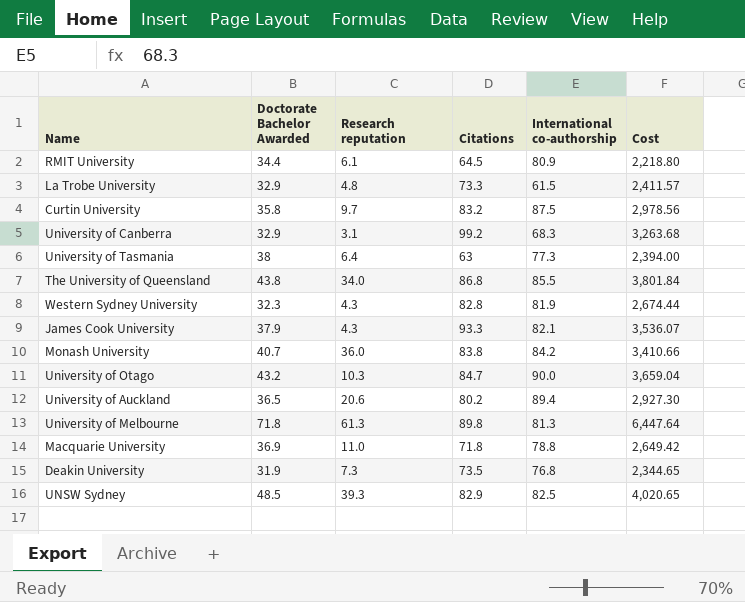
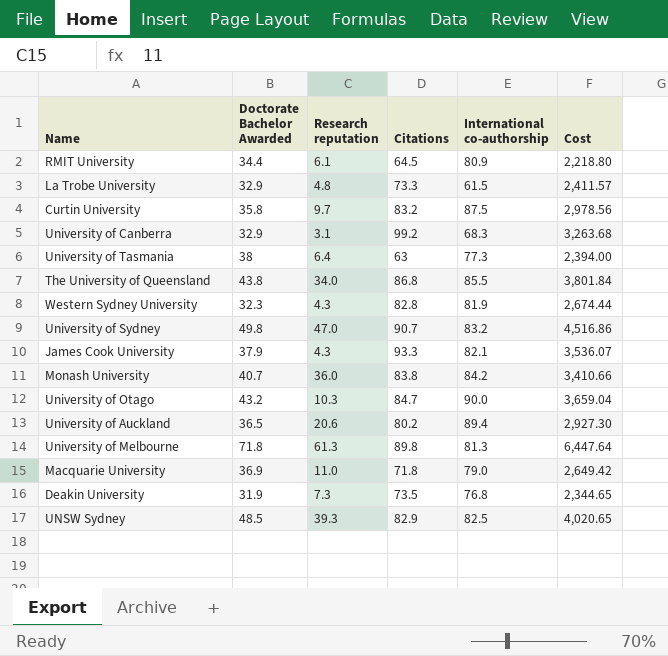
row University of Sydney: none -> 49.8 | 47.0 | 90.7 | 83.2 | 4,516.86
Macquarie University | International co-authorship: 78.8 -> 79.0

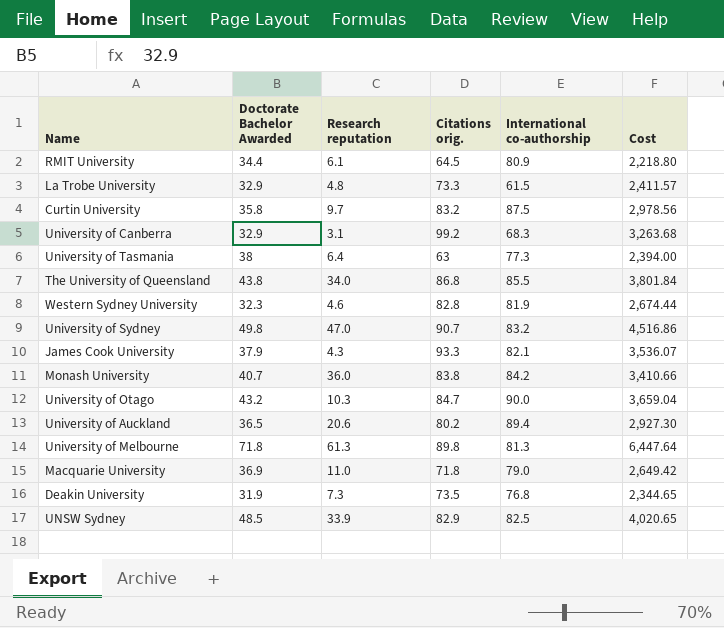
column name: Citations -> Citations orig.
Western Sydney University | Research reputation: 4.3 -> 4.6
UNSW Sydney | Research reputation: 39.3 -> 33.9

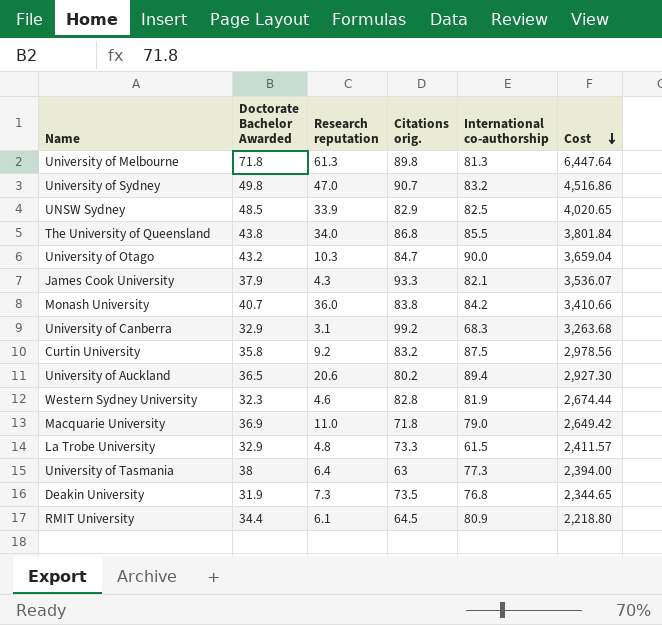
row order: none -> Cost descending
Curtin University | Research reputation: 9.7 -> 9.2

